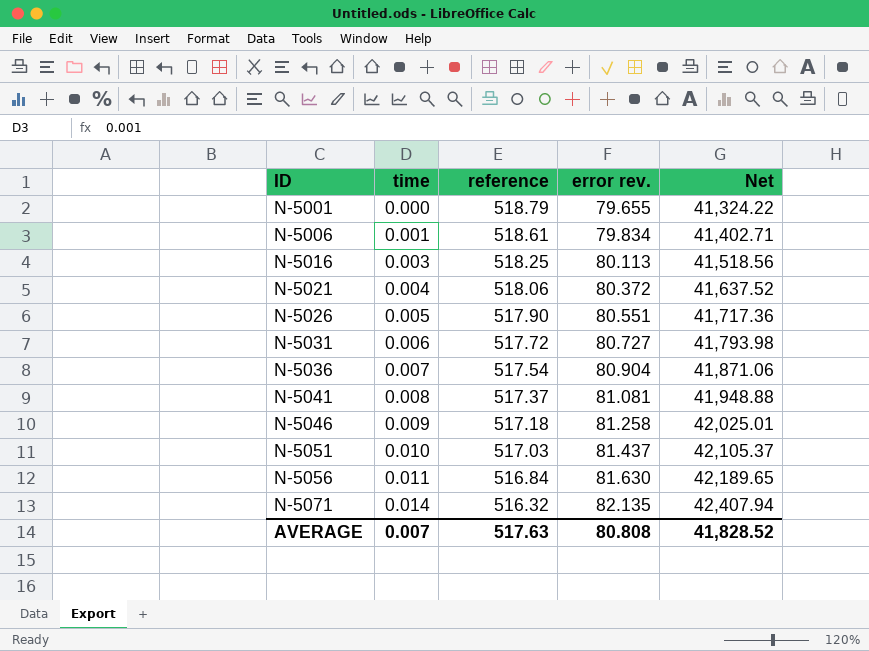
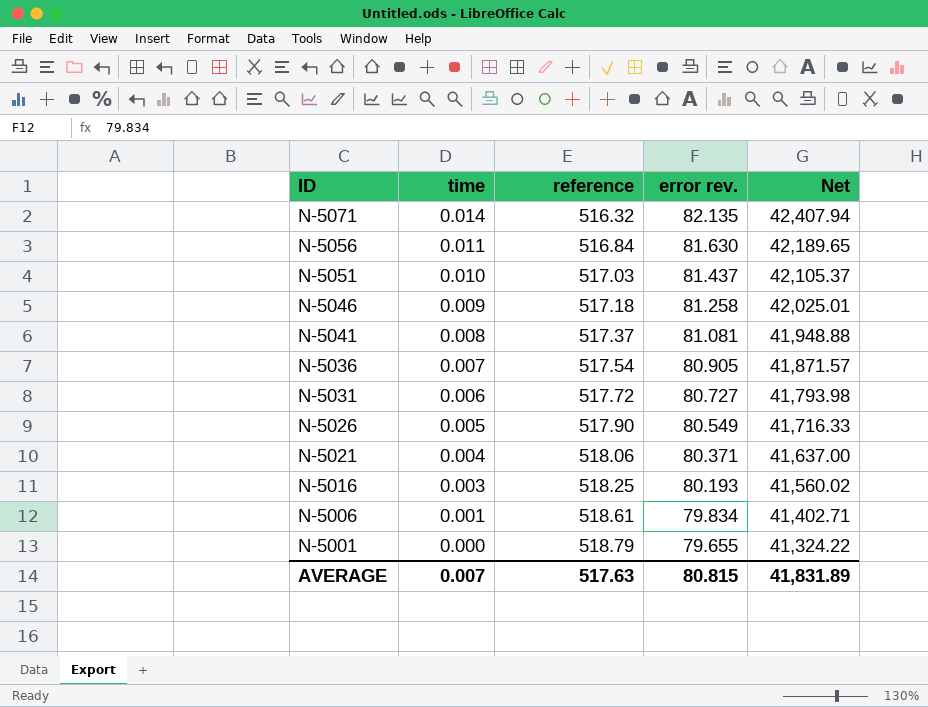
row order: ID ascending -> ID descending
N-5036 | error rev.: 80.904 -> 80.905
N-5036 | Net: 41,871.06 -> 41,871.57
N-5026 | error rev.: 80.551 -> 80.549
N-5026 | Net: 41,717.36 -> 41,716.33
N-5021 | error rev.: 80.372 -> 80.371
N-5021 | Net: 41,637.52 -> 41,637.00
N-5016 | error rev.: 80.113 -> 80.193
N-5016 | Net: 41,518.56 -> 41,560.02
AVERAGE | error rev.: 80.808 -> 80.815
AVERAGE | Net: 41,828.52 -> 41,831.89

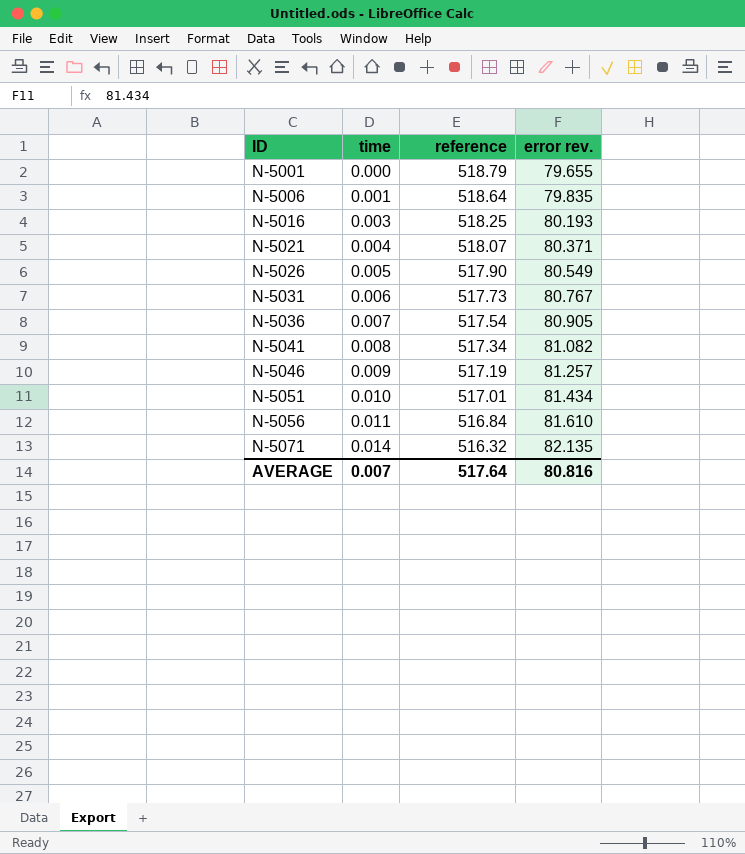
row order: ID descending -> ID ascending
column Net | formula: [reference] * [error rev.] -> none
N-5006 | reference: 518.61 -> 518.64
N-5006 | error rev.: 79.834 -> 79.835
N-5021 | reference: 518.06 -> 518.07
N-5031 | reference: 517.72 -> 517.73
N-5031 | error rev.: 80.727 -> 80.767
N-5041 | reference: 517.37 -> 517.34
N-5041 | error rev.: 81.081 -> 81.082
N-5046 | reference: 517.18 -> 517.19
N-5046 | error rev.: 81.258 -> 81.257
N-5051 | reference: 517.03 -> 517.01
N-5051 | error rev.: 81.437 -> 81.434
N-5056 | error rev.: 81.630 -> 81.610
AVERAGE | reference: 517.63 -> 517.64
AVERAGE | error rev.: 80.815 -> 80.816

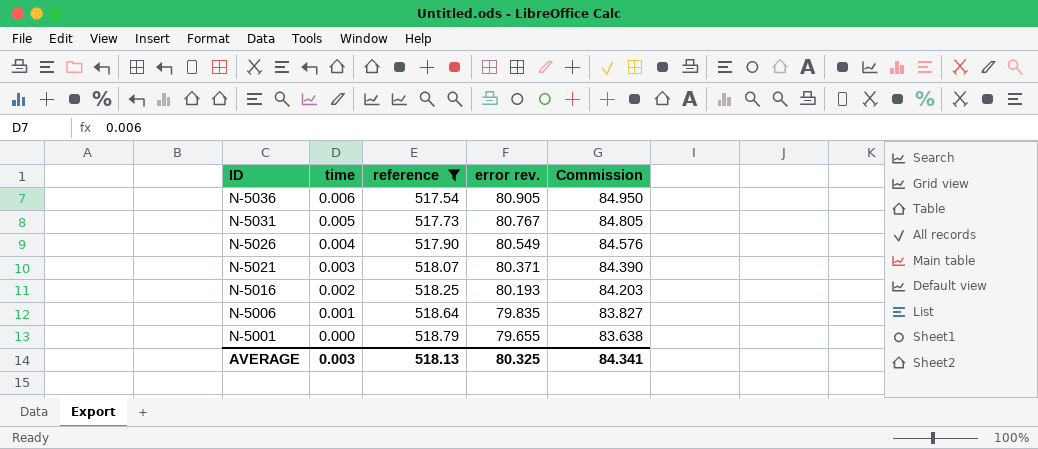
filter: none -> reference >= 517.54
row order: ID ascending -> ID descending
column Commission | formula: none -> [error rev.] * 1.05
N-5036 | time: 0.007 -> 0.006
N-5031 | time: 0.006 -> 0.005
N-5026 | time: 0.005 -> 0.004
N-5021 | time: 0.004 -> 0.003
N-5016 | time: 0.003 -> 0.002
AVERAGE | time: 0.007 -> 0.003
AVERAGE | reference: 517.64 -> 518.13
AVERAGE | error rev.: 80.816 -> 80.325

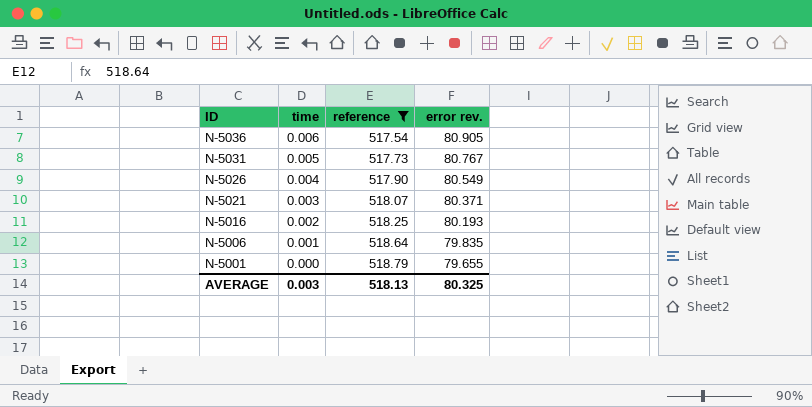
column Commission | formula: [error rev.] * 1.05 -> none

